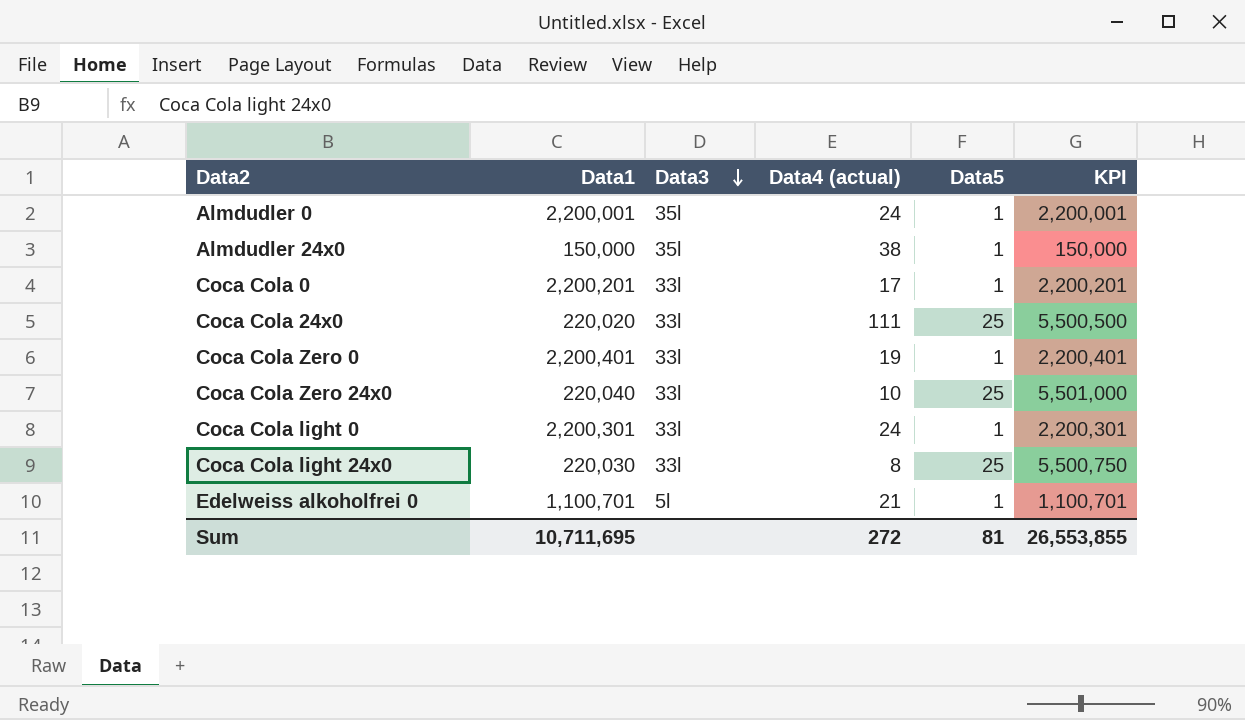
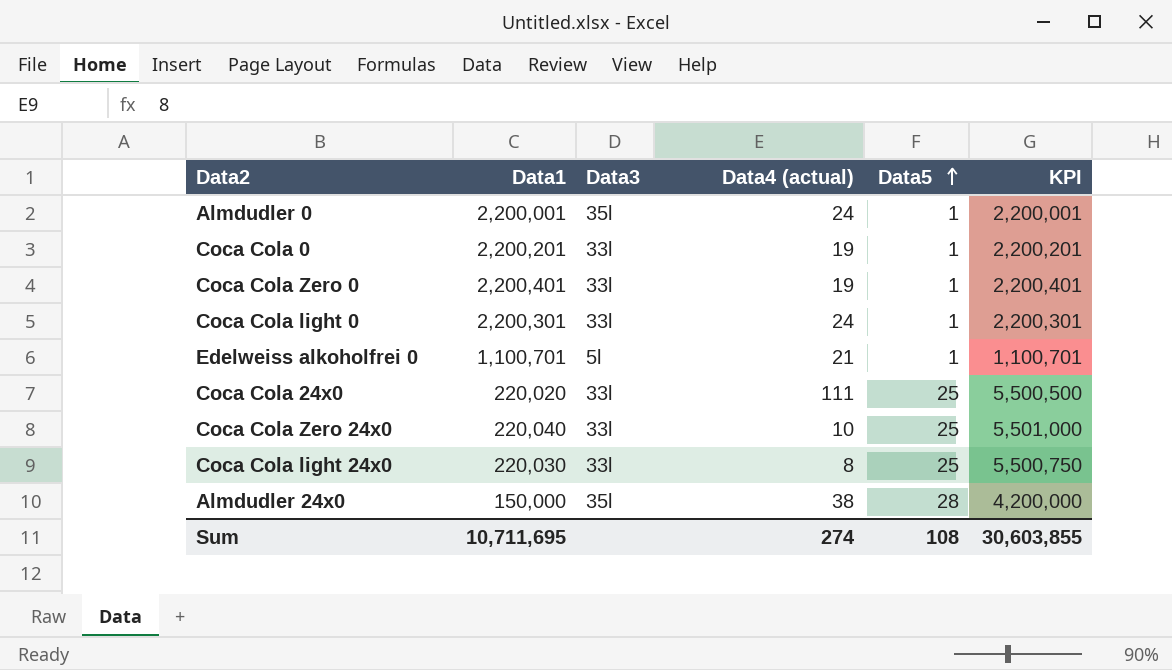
row order: Data3 descending -> Data5 ascending
Coca Cola 0 | Data4 (actual): 17 -> 19
Almdudler 24x0 | Data5: 1 -> 28
Almdudler 24x0 | KPI: 150,000 -> 4,200,000
Sum | Data4 (actual): 272 -> 274
Sum | Data5: 81 -> 108
Sum | KPI: 26,553,855 -> 30,603,855

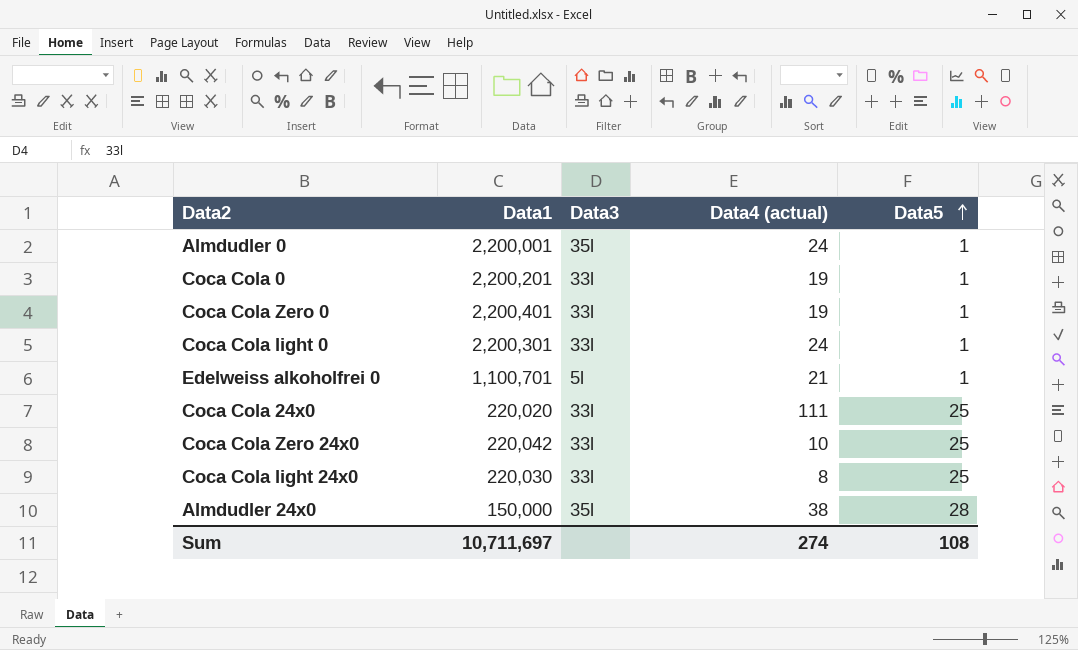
column KPI | formula: [Data1] * [Data5] -> none
Coca Cola Zero 24x0 | Data1: 220,040 -> 220,042
Sum | Data1: 10,711,695 -> 10,711,697

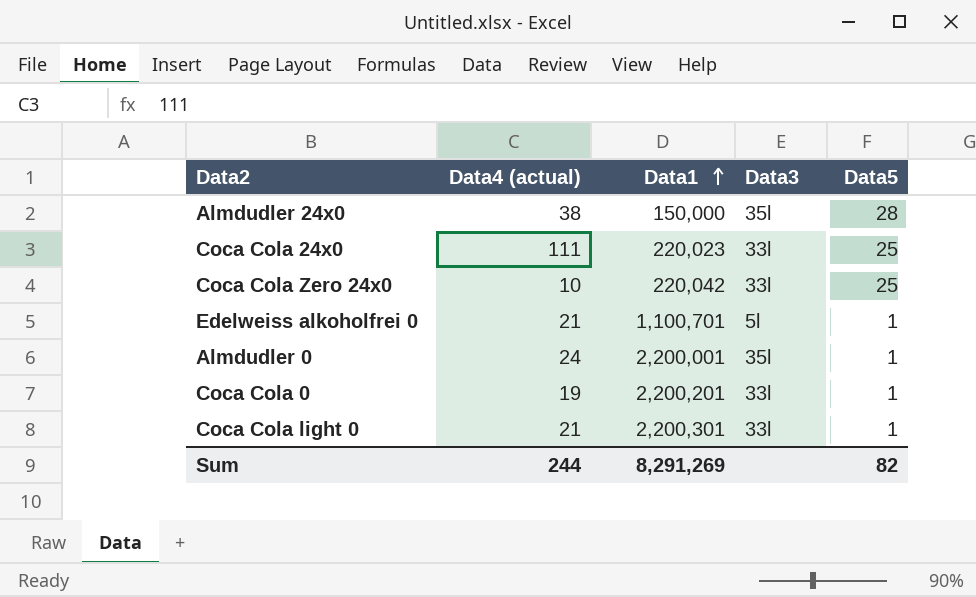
row order: Data5 ascending -> Data1 ascending
column Data4 (actual) | position: 4 -> 2
row Coca Cola Zero 0: 2,200,401 | 33l | 19 | 1 -> none
row Coca Cola light 24x0: 220,030 | 33l | 8 | 25 -> none
Coca Cola 24x0 | Data1: 220,020 -> 220,023
Coca Cola light 0 | Data4 (actual): 24 -> 21
Sum | Data4 (actual): 274 -> 244
Sum | Data1: 10,711,697 -> 8,291,269
Sum | Data5: 108 -> 82

